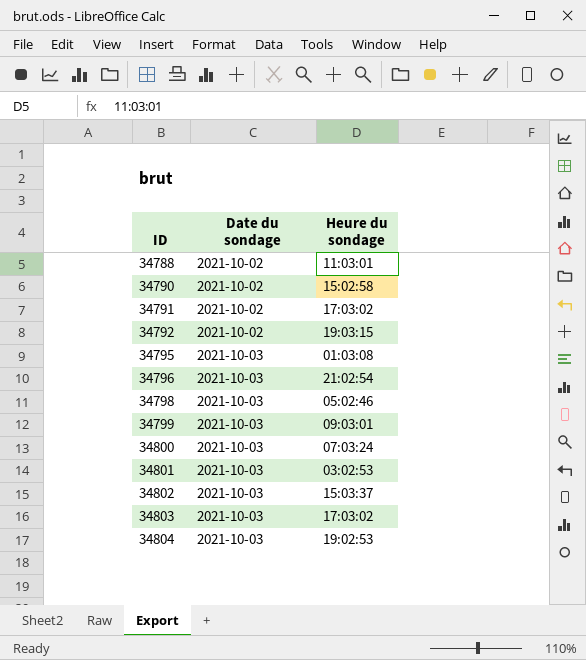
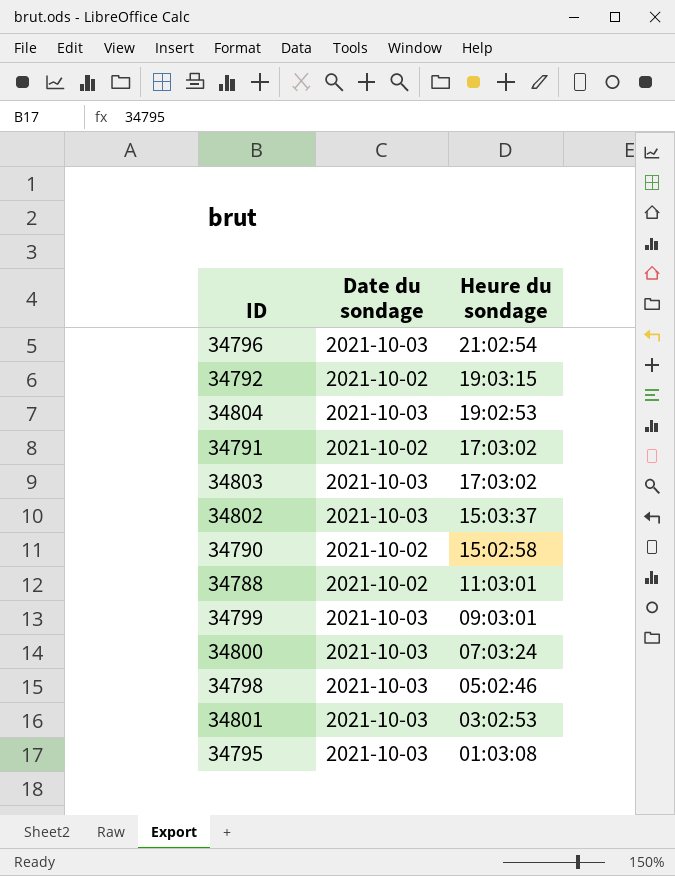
row order: ID ascending -> Heure du sondage descending

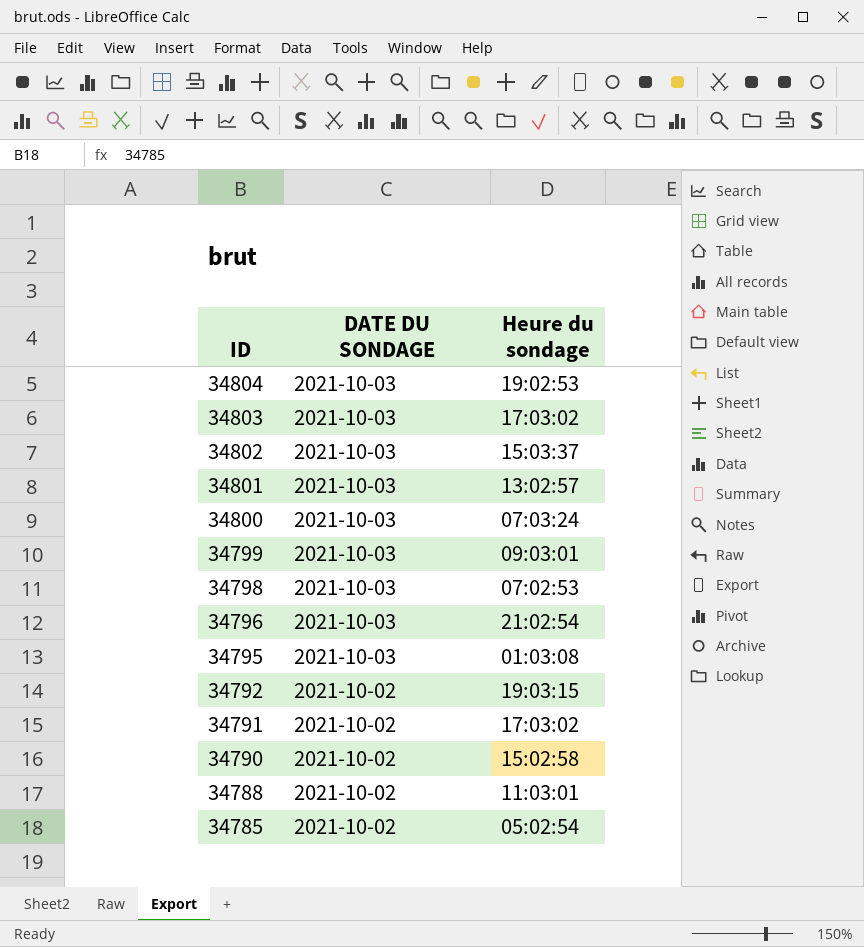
row order: Heure du sondage descending -> ID descending
column name: Date du sondage -> DATE DU SONDAGE
34801 | Heure du sondage: 03:02:53 -> 13:02:57
34798 | Heure du sondage: 05:02:46 -> 07:02:53
row 34785: none -> 2021-10-02 | 05:02:54

